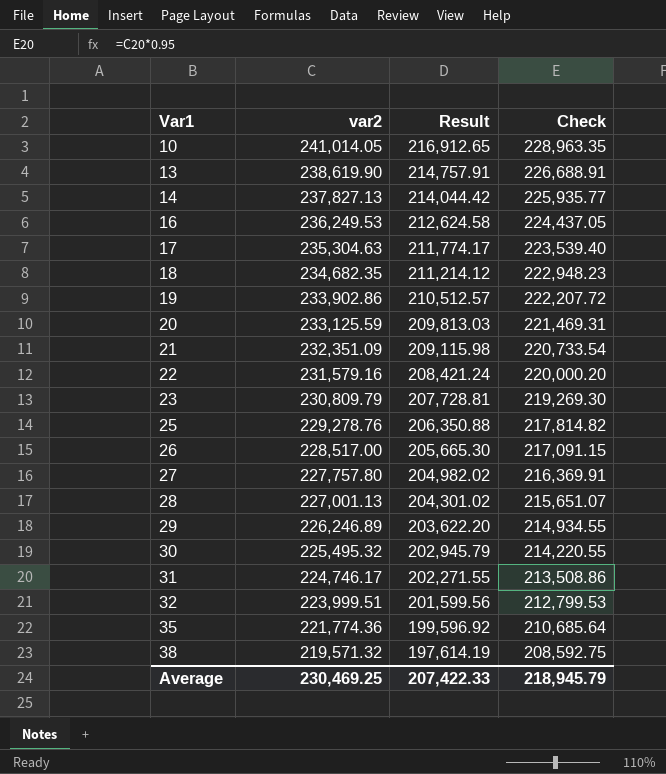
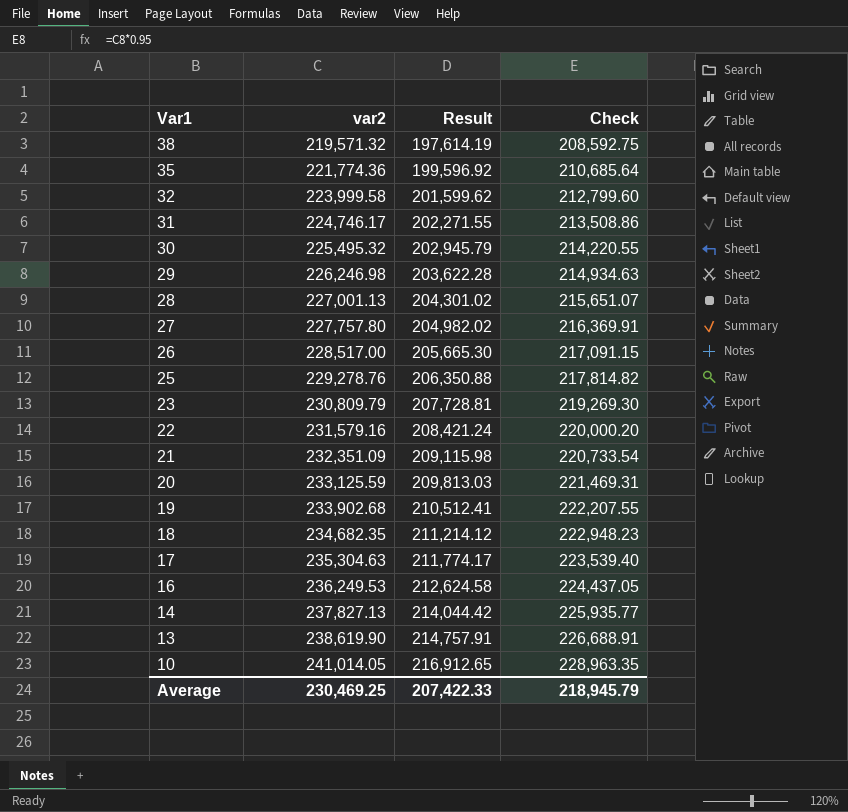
row order: Var1 ascending -> Var1 descending
32 | var2: 223,999.51 -> 223,999.58
32 | Result: 201,599.56 -> 201,599.62
32 | Check: 212,799.53 -> 212,799.60
29 | var2: 226,246.89 -> 226,246.98
29 | Result: 203,622.20 -> 203,622.28
29 | Check: 214,934.55 -> 214,934.63
19 | var2: 233,902.86 -> 233,902.68
19 | Result: 210,512.57 -> 210,512.41
19 | Check: 222,207.72 -> 222,207.55

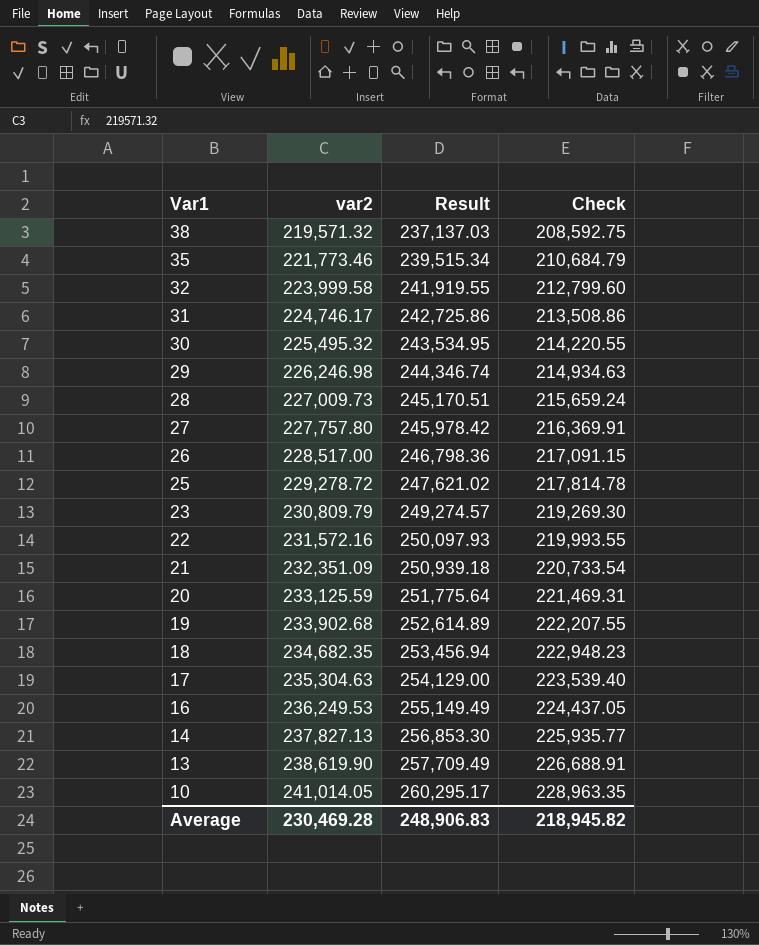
column Result | formula: [var2] * 0.9 -> [var2] * 1.08
35 | var2: 221,774.36 -> 221,773.46
35 | Check: 210,685.64 -> 210,684.79
28 | var2: 227,001.13 -> 227,009.73
28 | Check: 215,651.07 -> 215,659.24
25 | var2: 229,278.76 -> 229,278.72
25 | Check: 217,814.82 -> 217,814.78
22 | var2: 231,579.16 -> 231,572.16
22 | Check: 220,000.20 -> 219,993.55
Average | var2: 230,469.25 -> 230,469.28
Average | Result: 207,422.33 -> 248,906.83
Average | Check: 218,945.79 -> 218,945.82

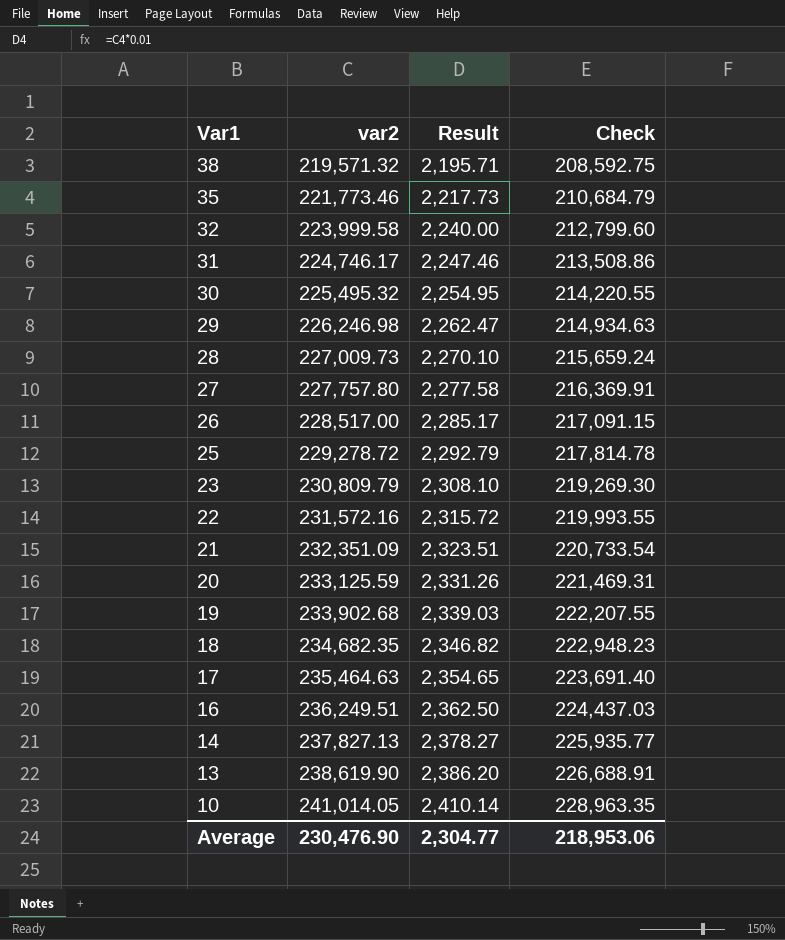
column Result | formula: [var2] * 1.08 -> [var2] * 0.01
17 | var2: 235,304.63 -> 235,464.63
17 | Check: 223,539.40 -> 223,691.40
16 | var2: 236,249.53 -> 236,249.51
16 | Check: 224,437.05 -> 224,437.03
Average | var2: 230,469.28 -> 230,476.90
Average | Result: 248,906.83 -> 2,304.77
Average | Check: 218,945.82 -> 218,953.06

